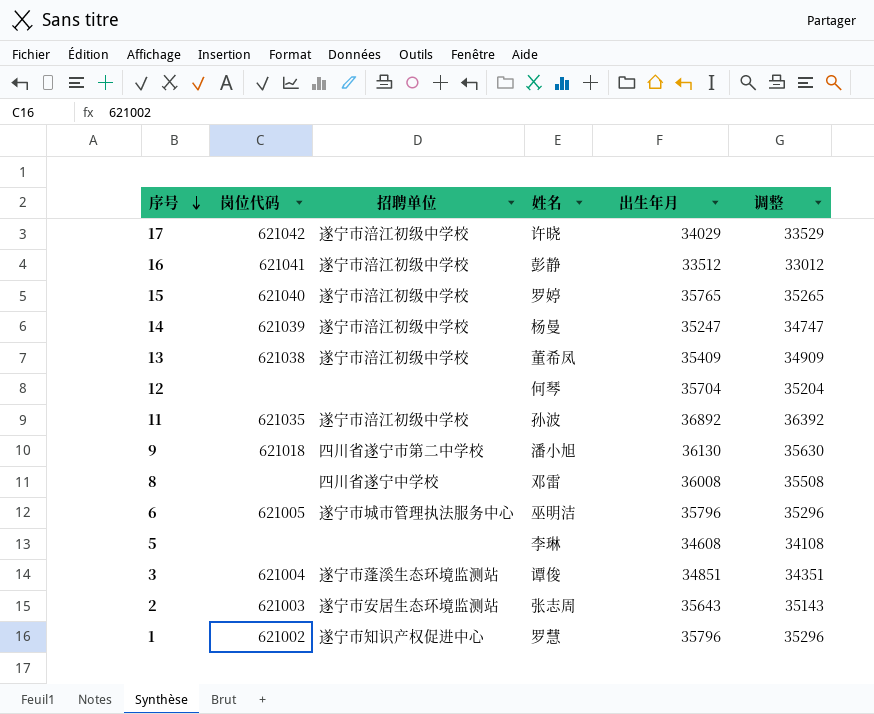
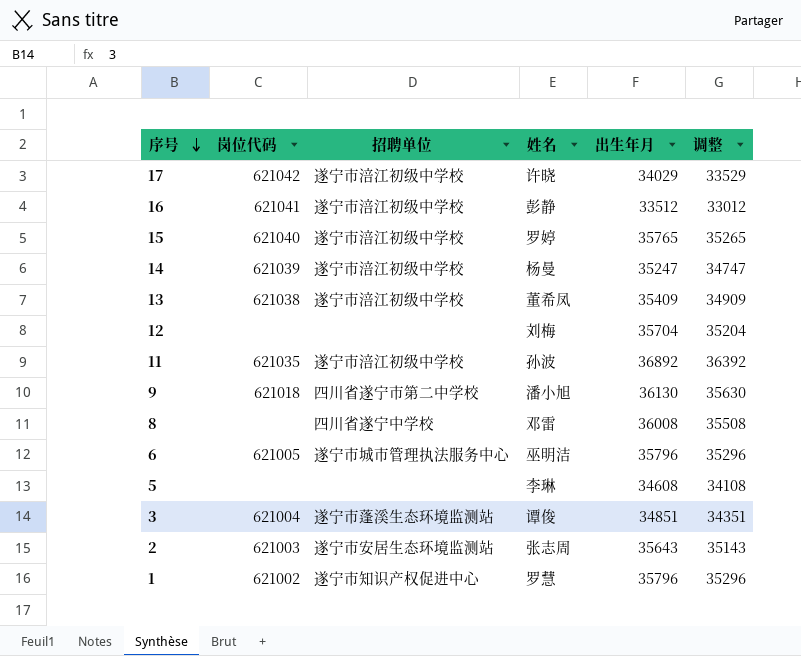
12 | 姓名: 何琴 -> 刘梅

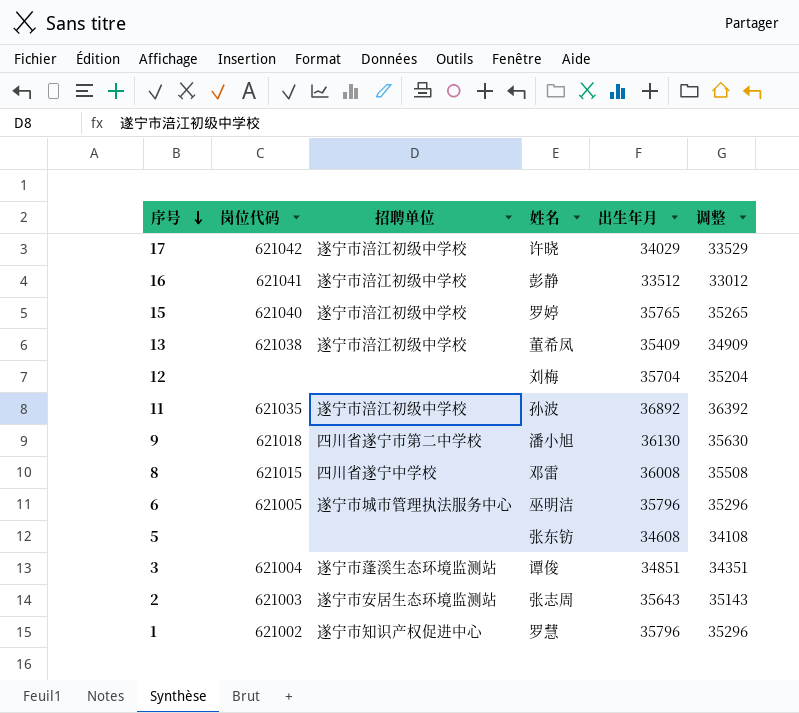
row 14: 621039 | 遂宁市涪江初级中学校 | 杨曼 | 35247 | 34747 -> none
8 | 岗位代码: none -> 621015
5 | 姓名: 李琳 -> 张东钫

